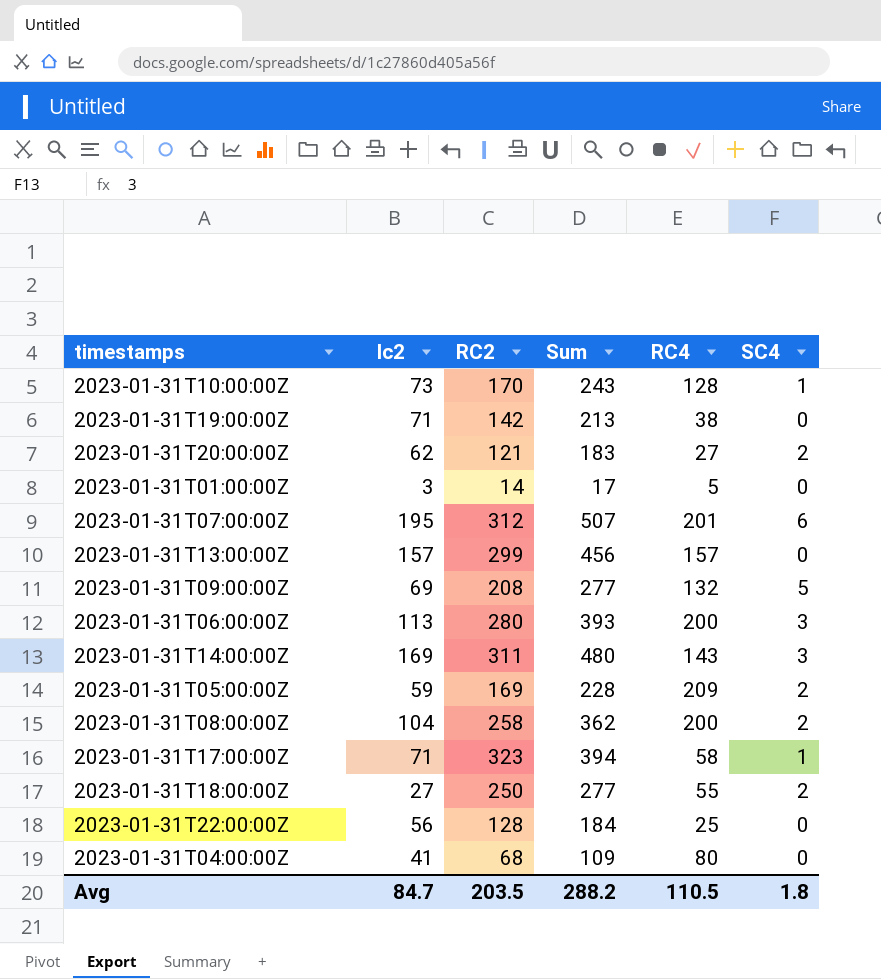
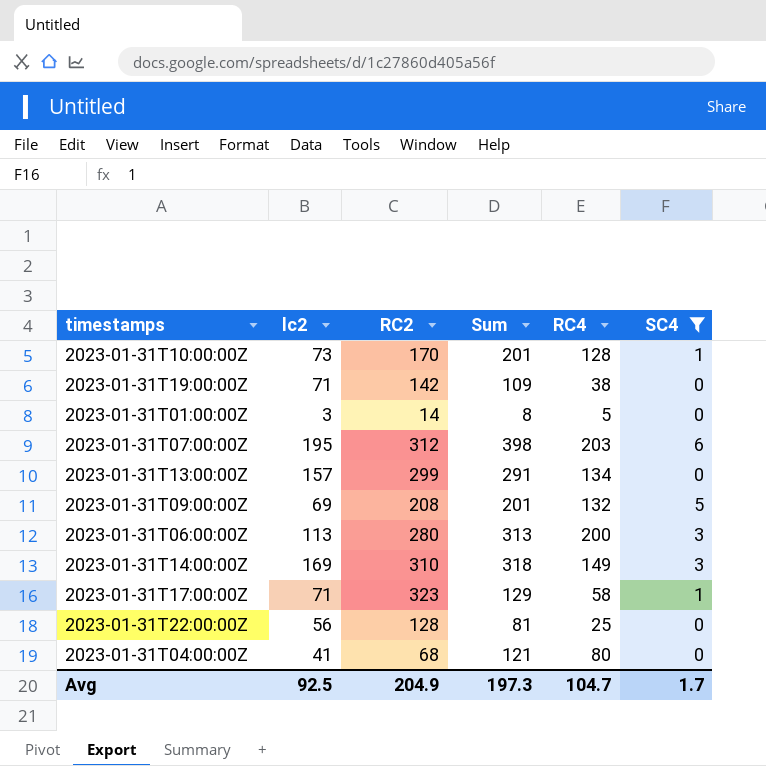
filter: none -> SC4 != 2
column Sum | formula: [lc2] + [RC2] -> [lc2] + [RC4]
2023-01-31T07:00:00Z | RC4: 201 -> 203
2023-01-31T13:00:00Z | RC4: 157 -> 134
2023-01-31T14:00:00Z | RC2: 311 -> 310
2023-01-31T14:00:00Z | RC4: 143 -> 149
Avg | lc2: 84.7 -> 92.5
Avg | RC2: 203.5 -> 204.9
Avg | Sum: 288.2 -> 197.3
Avg | RC4: 110.5 -> 104.7
Avg | SC4: 1.8 -> 1.7

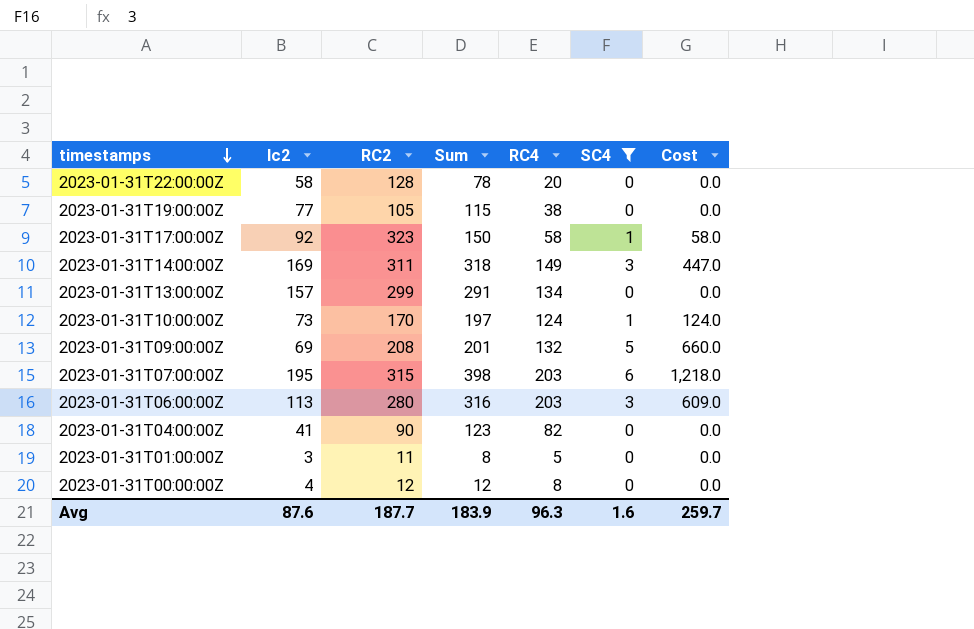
row order: none -> timestamps descending
column Cost | formula: none -> [RC4] * [SC4]
2023-01-31T22:00:00Z | lc2: 56 -> 58
2023-01-31T22:00:00Z | Sum: 81 -> 78
2023-01-31T22:00:00Z | RC4: 25 -> 20
2023-01-31T19:00:00Z | lc2: 71 -> 77
2023-01-31T19:00:00Z | RC2: 142 -> 105
2023-01-31T19:00:00Z | Sum: 109 -> 115
2023-01-31T17:00:00Z | lc2: 71 -> 92
2023-01-31T17:00:00Z | Sum: 129 -> 150
2023-01-31T14:00:00Z | RC2: 310 -> 311
2023-01-31T10:00:00Z | Sum: 201 -> 197
2023-01-31T10:00:00Z | RC4: 128 -> 124
2023-01-31T07:00:00Z | RC2: 312 -> 315
2023-01-31T06:00:00Z | Sum: 313 -> 316
2023-01-31T06:00:00Z | RC4: 200 -> 203
2023-01-31T04:00:00Z | RC2: 68 -> 90
2023-01-31T04:00:00Z | Sum: 121 -> 123
2023-01-31T04:00:00Z | RC4: 80 -> 82
2023-01-31T01:00:00Z | RC2: 14 -> 11
row 2023-01-31T00:00:00Z: none -> 4 | 12 | 12 | 8 | 0 | 0.0
Avg | lc2: 92.5 -> 87.6
Avg | RC2: 204.9 -> 187.7
Avg | Sum: 197.3 -> 183.9
Avg | RC4: 104.7 -> 96.3
Avg | SC4: 1.7 -> 1.6

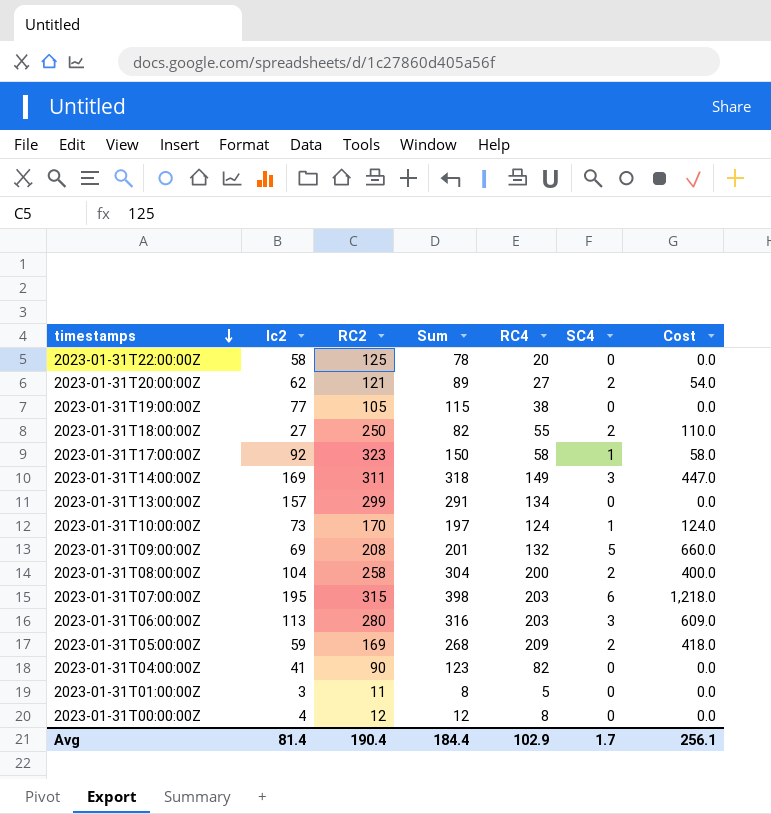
filter: SC4 != 2 -> none
2023-01-31T22:00:00Z | RC2: 128 -> 125
Avg | lc2: 87.6 -> 81.4
Avg | RC2: 187.7 -> 190.4
Avg | Sum: 183.9 -> 184.4
Avg | RC4: 96.3 -> 102.9
Avg | SC4: 1.6 -> 1.7
Avg | Cost: 259.7 -> 256.1

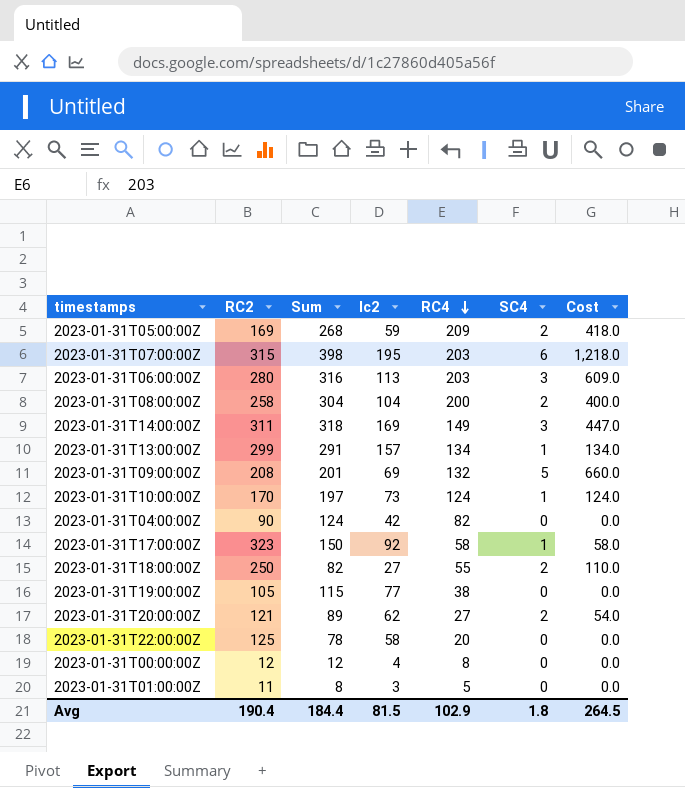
row order: timestamps descending -> RC4 descending
column lc2 | position: 2 -> 4
2023-01-31T13:00:00Z | SC4: 0 -> 1
2023-01-31T13:00:00Z | Cost: 0.0 -> 134.0
2023-01-31T04:00:00Z | Sum: 123 -> 124
2023-01-31T04:00:00Z | lc2: 41 -> 42
Avg | lc2: 81.4 -> 81.5
Avg | SC4: 1.7 -> 1.8
Avg | Cost: 256.1 -> 264.5

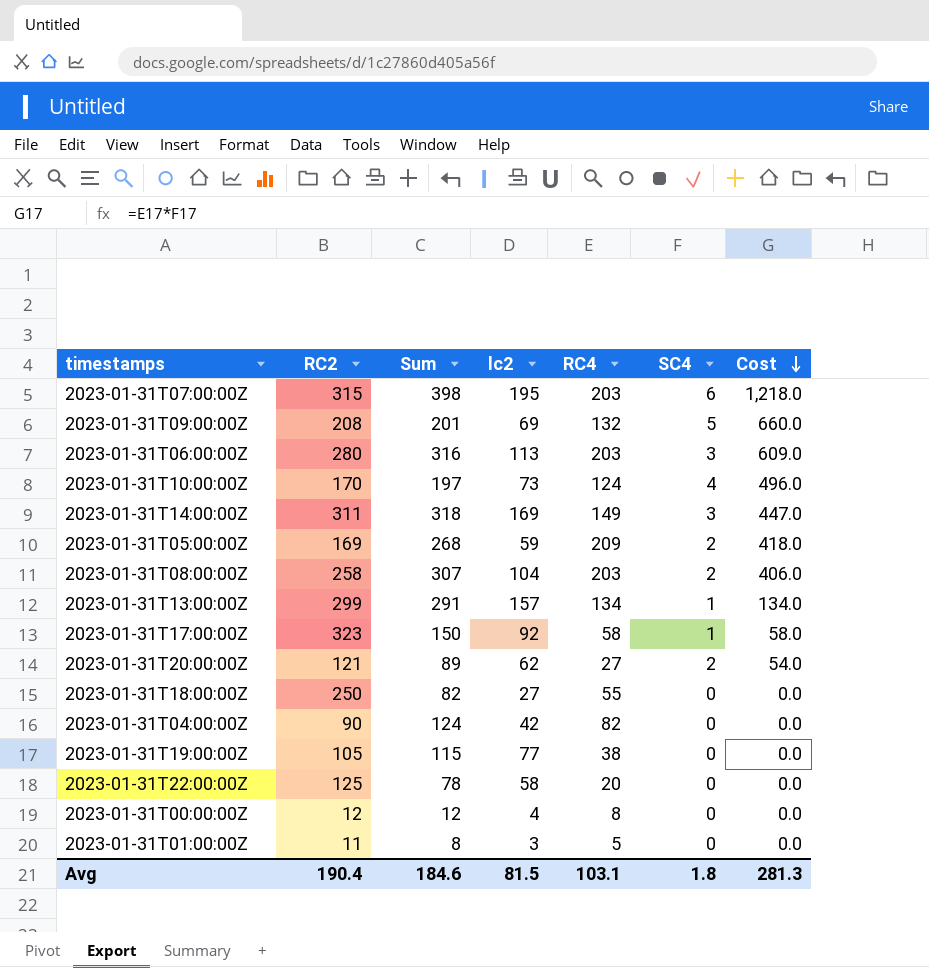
row order: RC4 descending -> Cost descending
2023-01-31T10:00:00Z | SC4: 1 -> 4
2023-01-31T10:00:00Z | Cost: 124.0 -> 496.0
2023-01-31T08:00:00Z | Sum: 304 -> 307
2023-01-31T08:00:00Z | RC4: 200 -> 203
2023-01-31T08:00:00Z | Cost: 400.0 -> 406.0
2023-01-31T18:00:00Z | SC4: 2 -> 0
2023-01-31T18:00:00Z | Cost: 110.0 -> 0.0
Avg | Sum: 184.4 -> 184.6
Avg | RC4: 102.9 -> 103.1
Avg | Cost: 264.5 -> 281.3

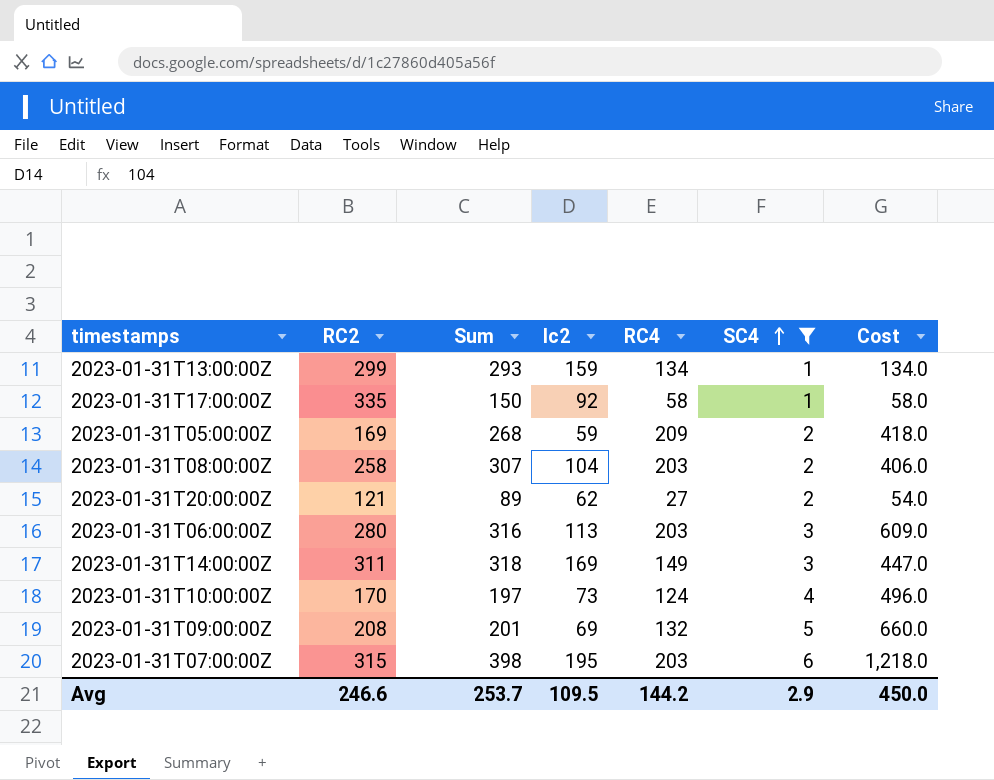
filter: none -> SC4 != 0
row order: Cost descending -> SC4 ascending
2023-01-31T13:00:00Z | Sum: 291 -> 293
2023-01-31T13:00:00Z | lc2: 157 -> 159
2023-01-31T17:00:00Z | RC2: 323 -> 335
Avg | RC2: 190.4 -> 246.6
Avg | Sum: 184.6 -> 253.7
Avg | lc2: 81.5 -> 109.5
Avg | RC4: 103.1 -> 144.2
Avg | SC4: 1.8 -> 2.9
Avg | Cost: 281.3 -> 450.0

